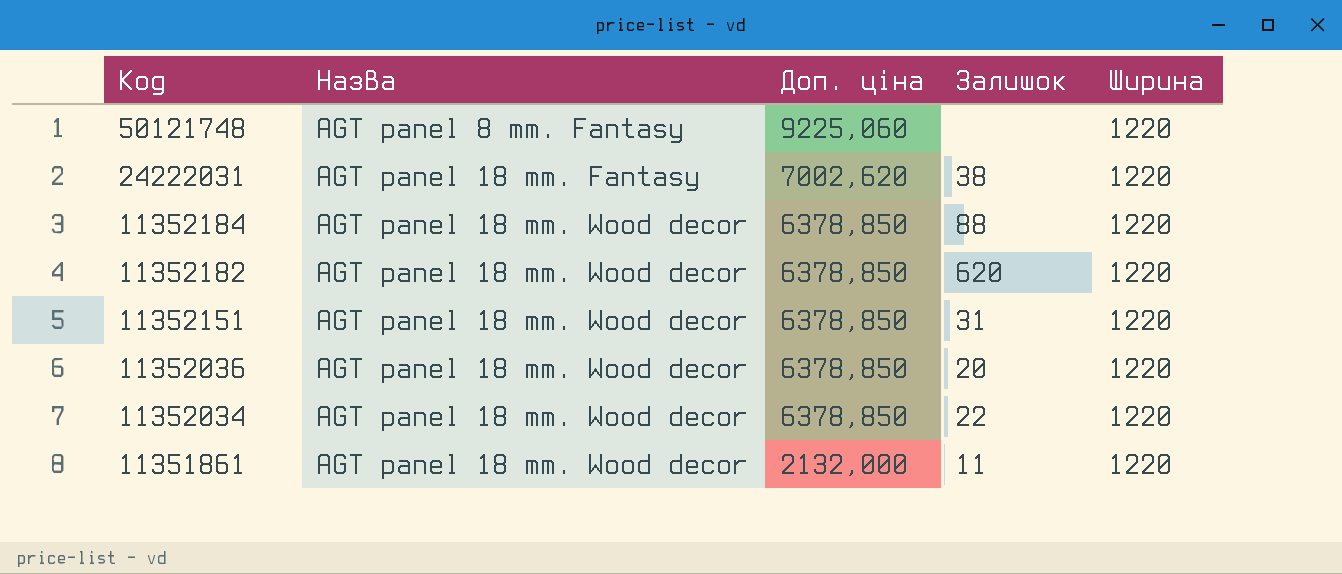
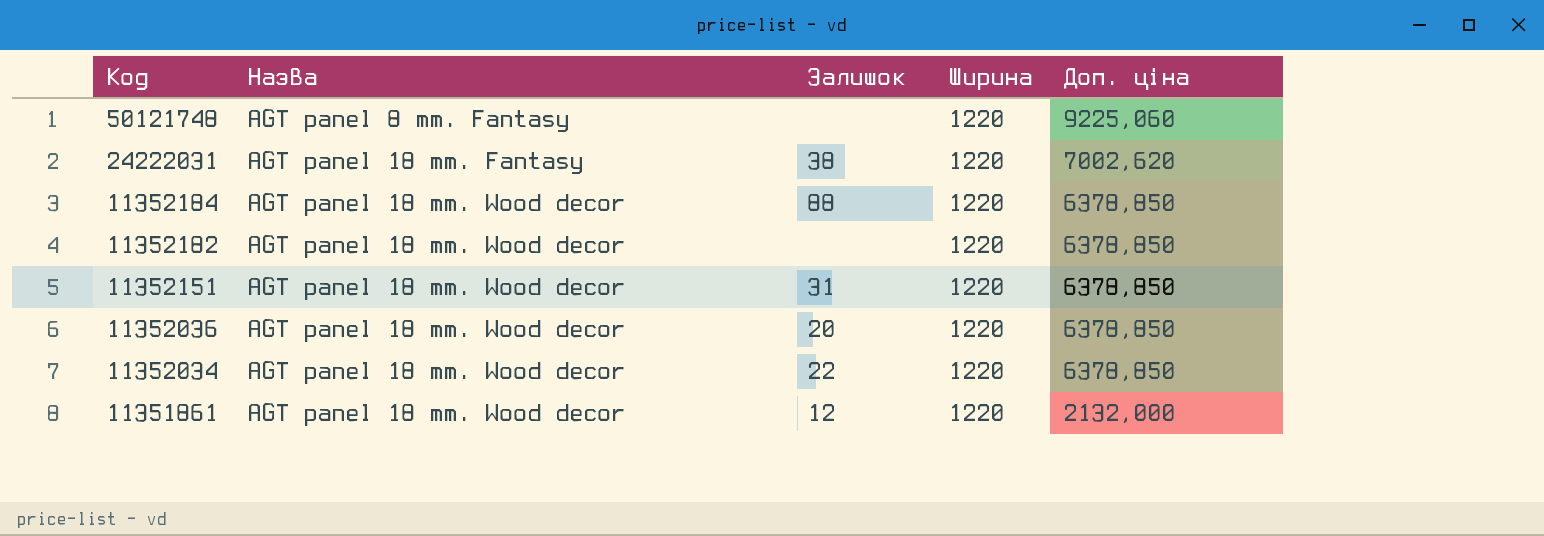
column Доп. ціна | position: 3 -> 5
11352182 | Залишок: 620 -> none
11351861 | Залишок: 11 -> 12

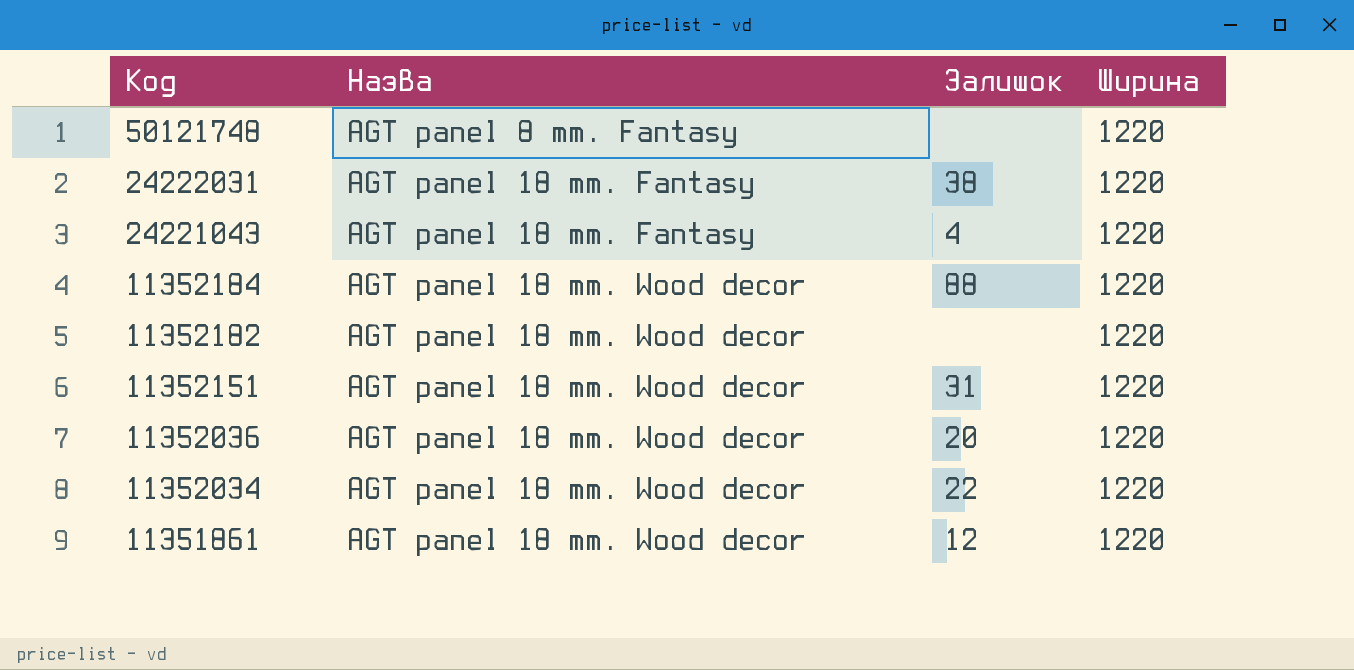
column Доп. ціна | position: 5 -> none
row 24221043: none -> AGT panel 18 mm. Fantasy | 4 | 1220

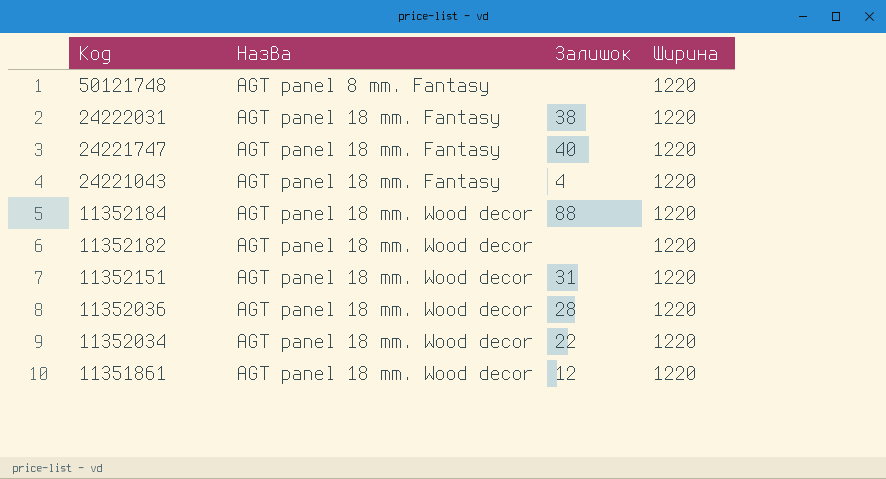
row 24221747: none -> AGT panel 18 mm. Fantasy | 40 | 1220
11352036 | Залишок: 20 -> 28

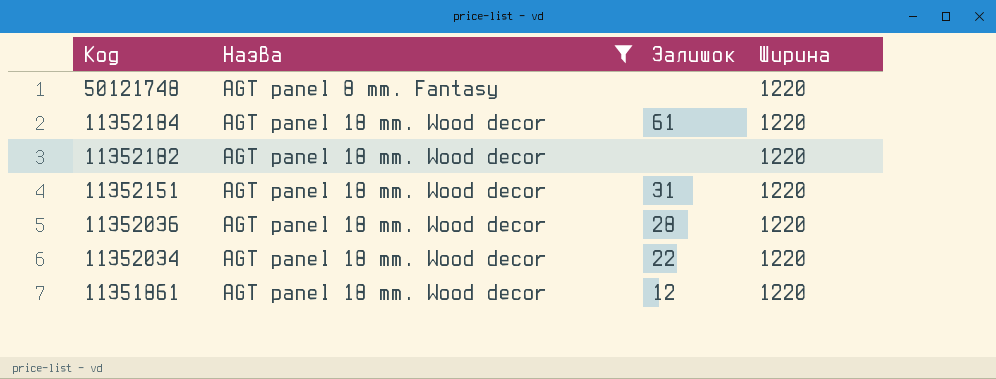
filter: none -> Назва != AGT panel 18 mm. Fantasy
11352184 | Залишок: 88 -> 61

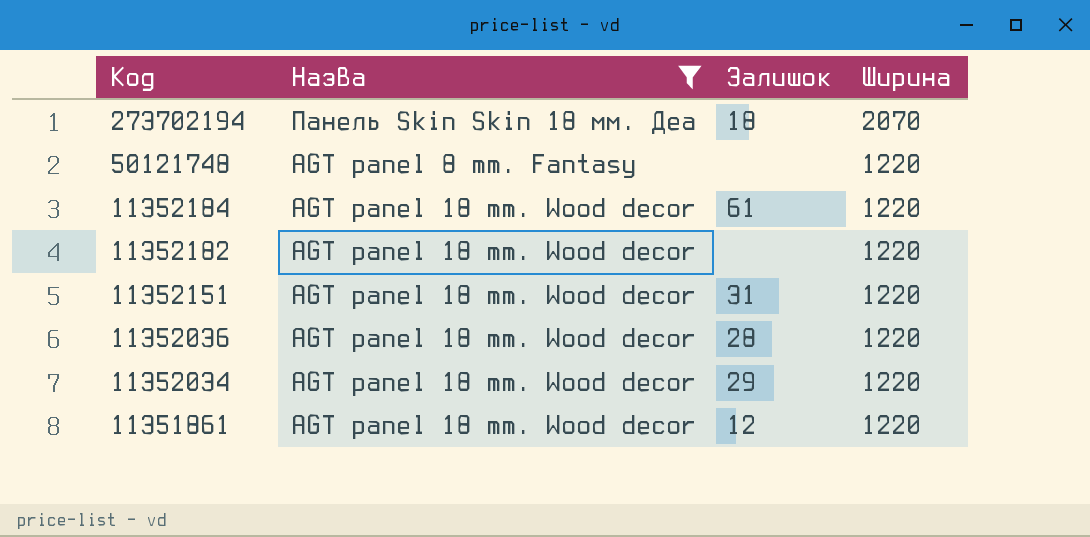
row 273702194: none -> Панель Skin Skin 18 мм. Деа | 18 | 2070
11352034 | Залишок: 22 -> 29

